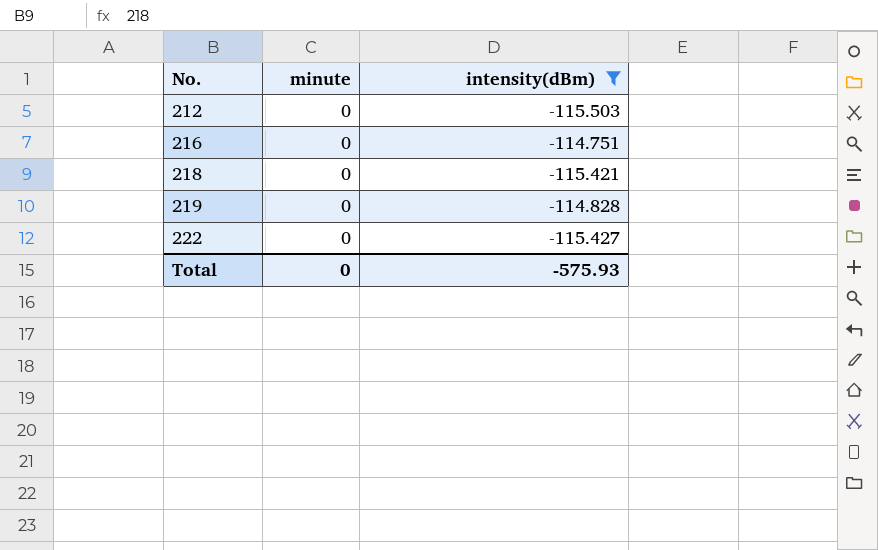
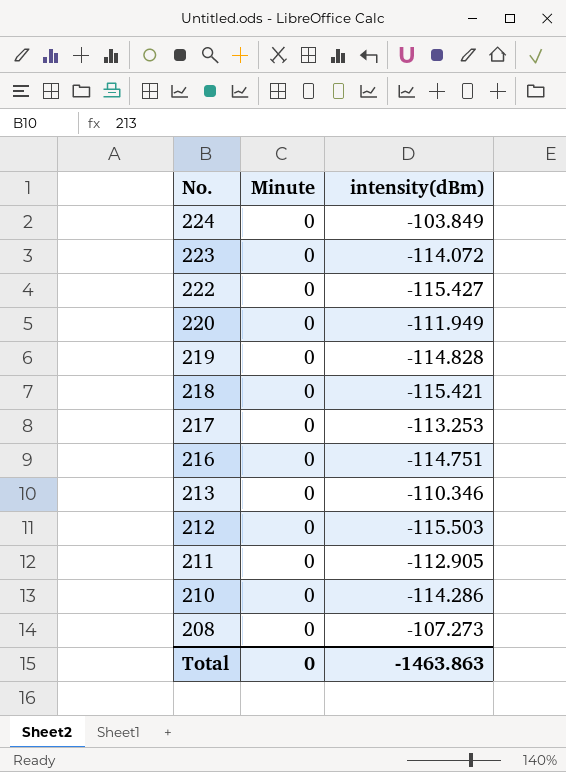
filter: intensity(dBm) <= -114.751 -> none
row order: No. ascending -> No. descending
column name: minute -> Minute
Total | intensity(dBm): -575.93 -> -1463.863

